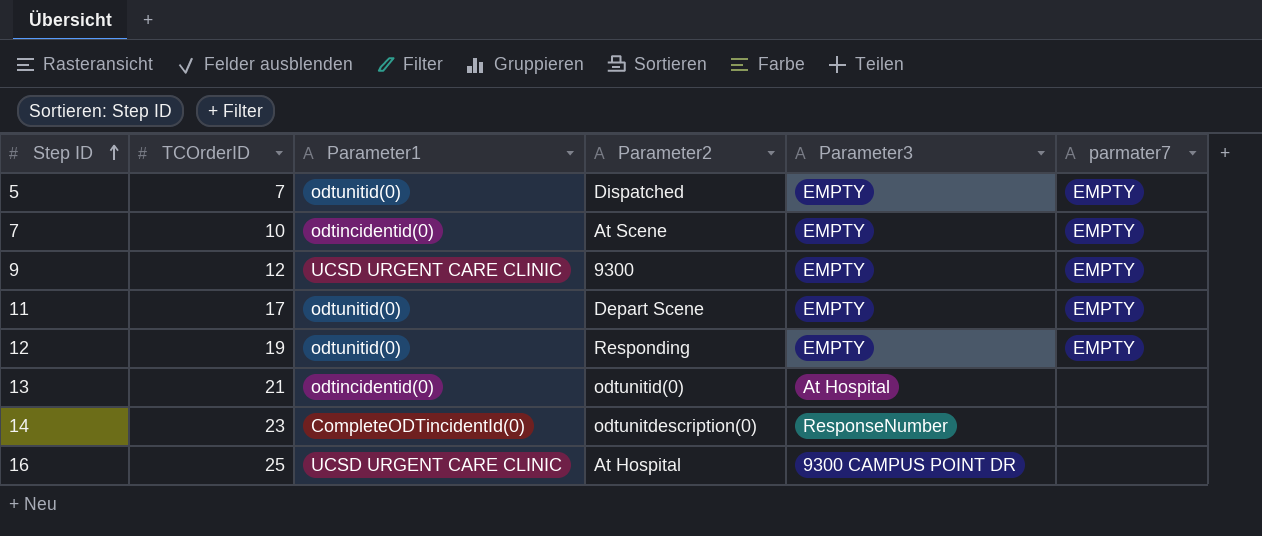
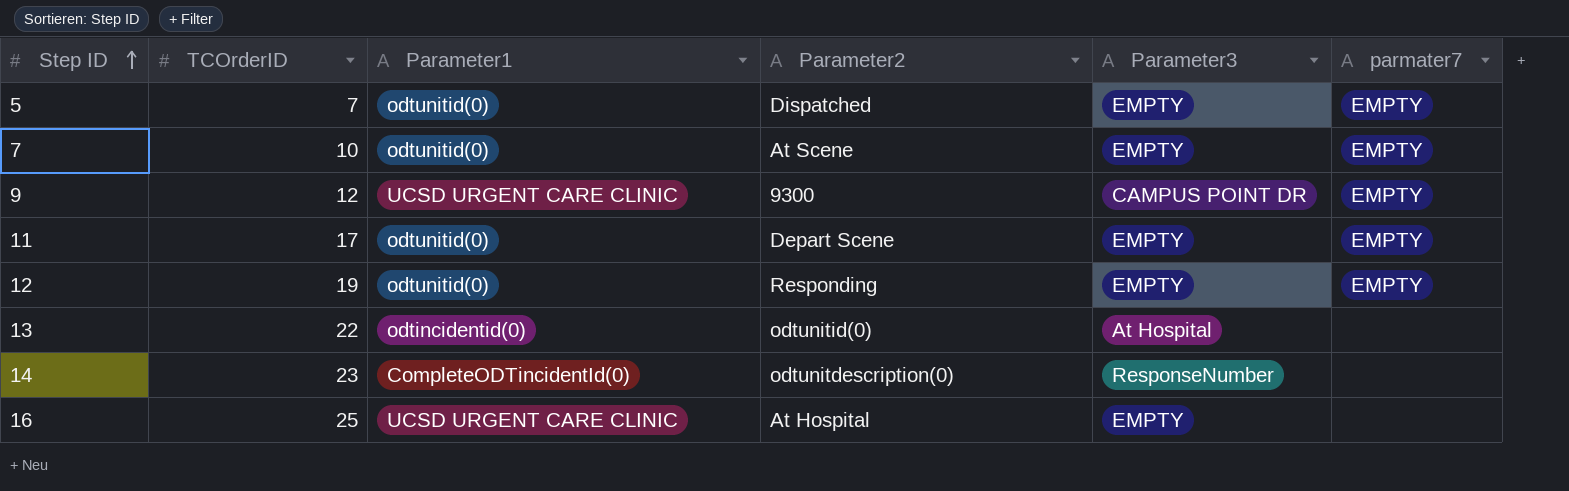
7 | Parameter1: odtincidentid(0) -> odtunitid(0)
9 | Parameter3: EMPTY -> CAMPUS POINT DR
13 | TCOrderID: 21 -> 22
16 | Parameter3: 9300 CAMPUS POINT DR -> EMPTY

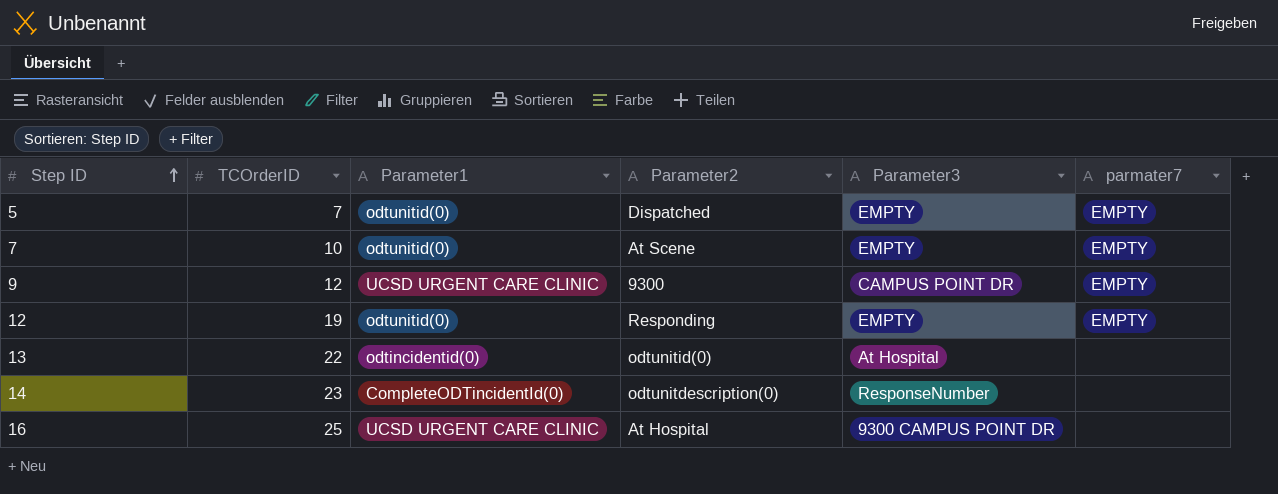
row 11: 17 | odtunitid(0) | Depart Scene | EMPTY | EMPTY -> none
16 | Parameter3: EMPTY -> 9300 CAMPUS POINT DR

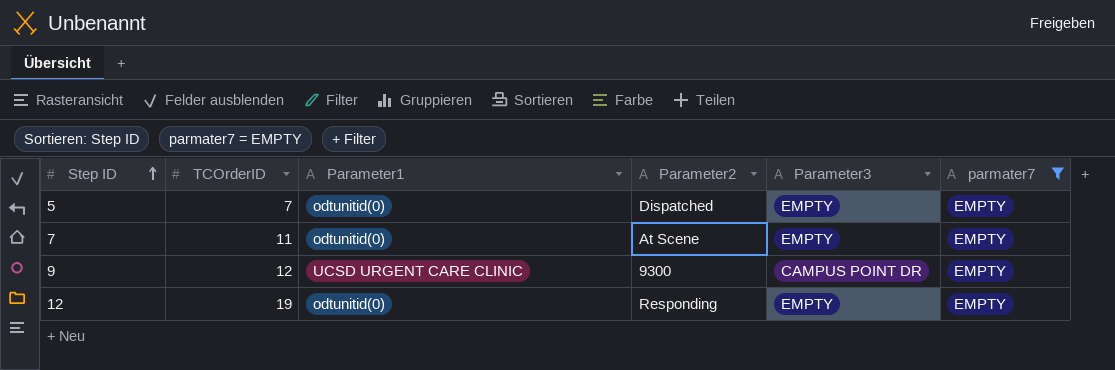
filter: none -> parmater7 = EMPTY
7 | TCOrderID: 10 -> 11

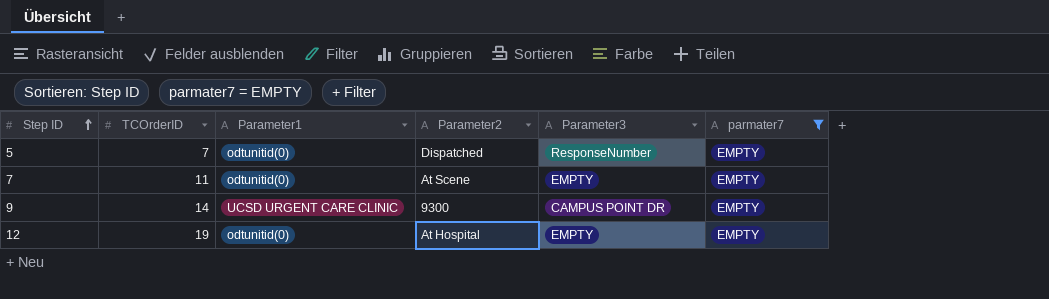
5 | Parameter3: EMPTY -> ResponseNumber
9 | TCOrderID: 12 -> 14
12 | Parameter2: Responding -> At Hospital

